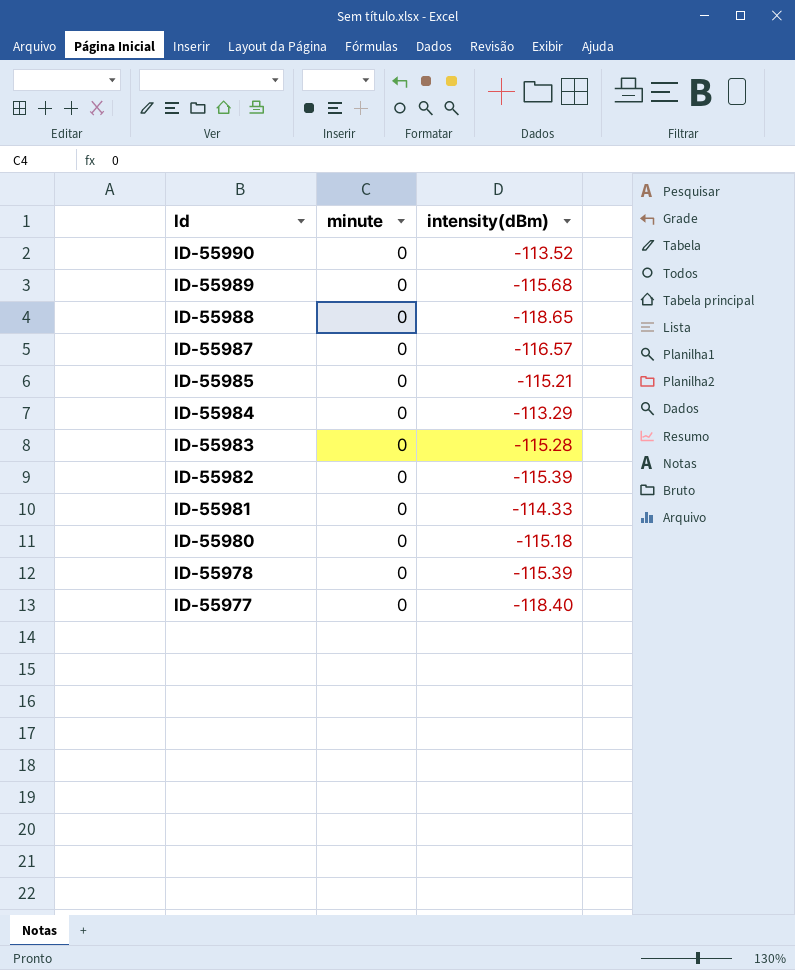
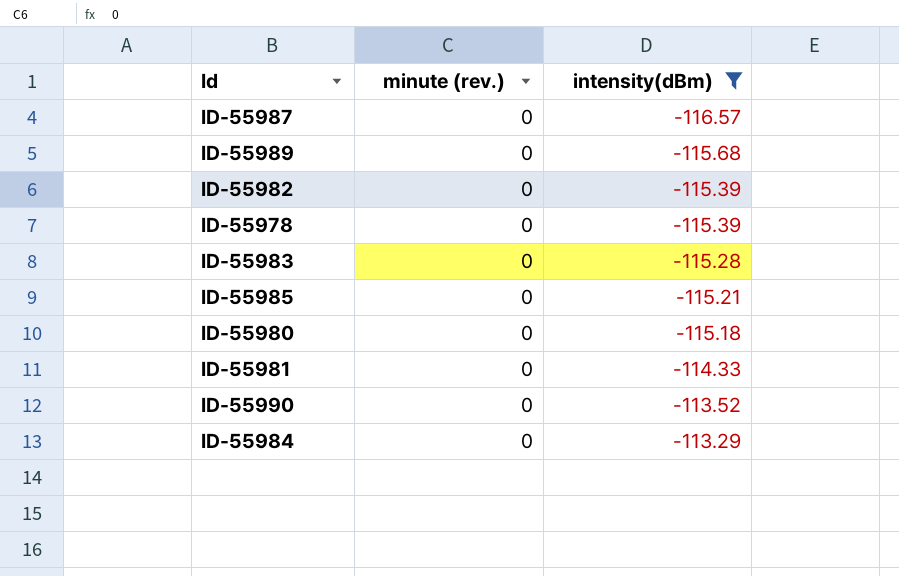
filter: none -> intensity(dBm) >= -116.57
row order: Id descending -> intensity(dBm) ascending
column name: minute -> minute (rev.)

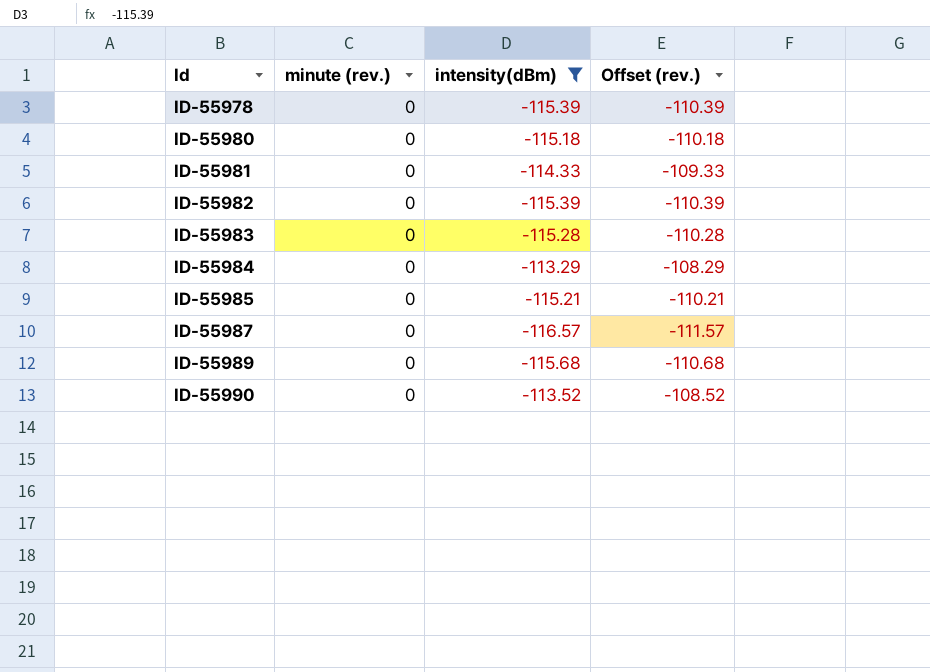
row order: intensity(dBm) ascending -> Id ascending
column Offset (rev.) | formula: none -> [intensity(dBm)] + 5

